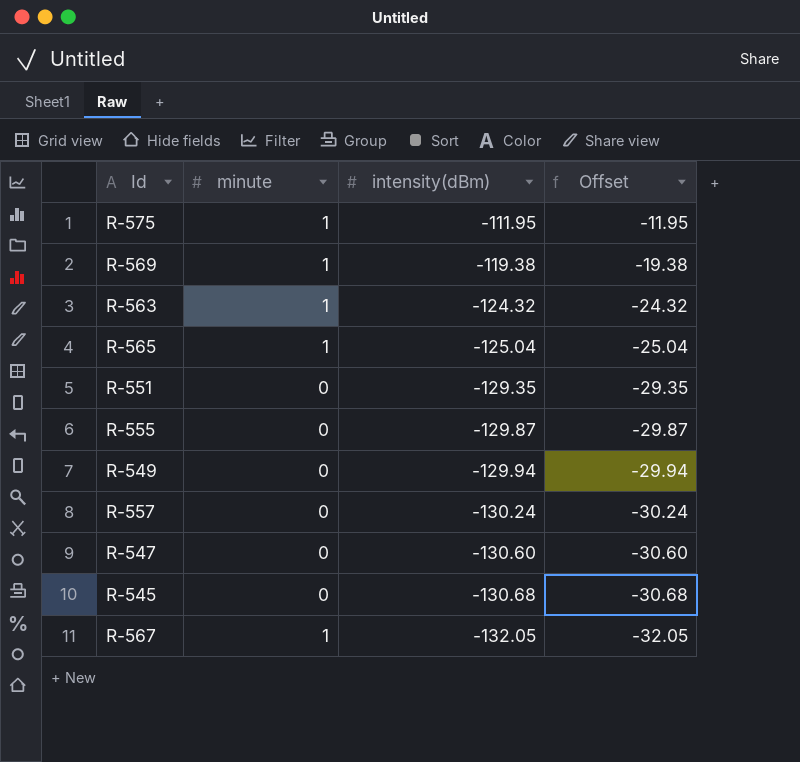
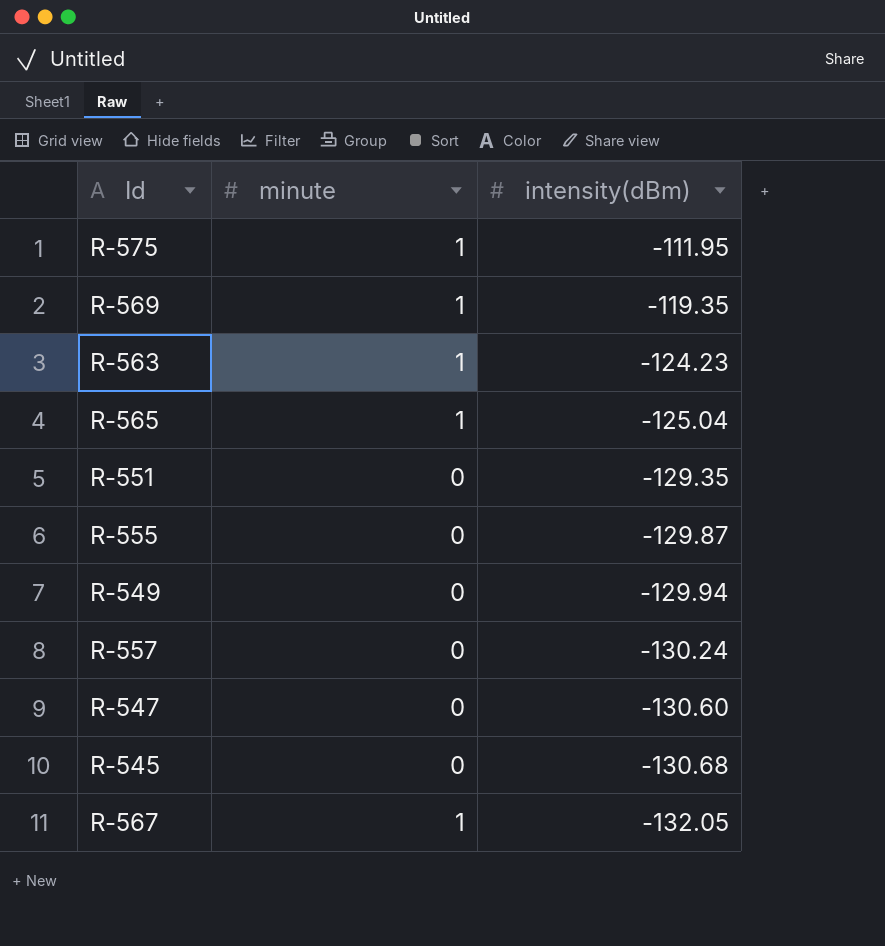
column Offset | formula: [intensity(dBm)] + 100 -> none
R-569 | intensity(dBm): -119.38 -> -119.35
R-563 | intensity(dBm): -124.32 -> -124.23

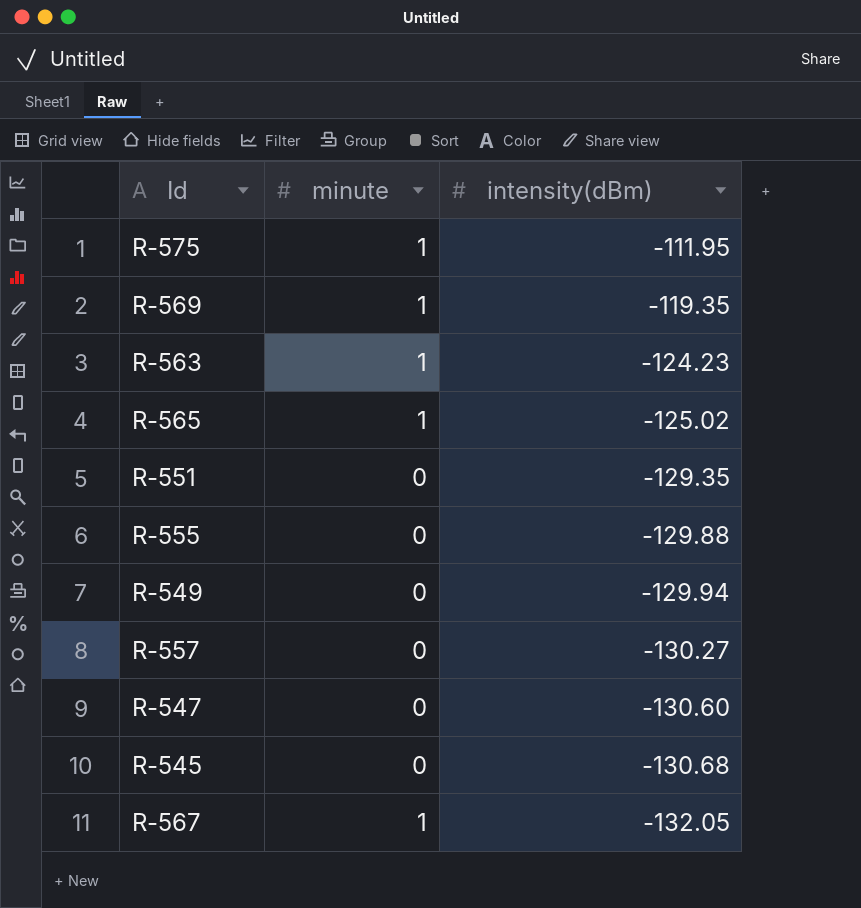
R-565 | intensity(dBm): -125.04 -> -125.02
R-555 | intensity(dBm): -129.87 -> -129.88
R-557 | intensity(dBm): -130.24 -> -130.27

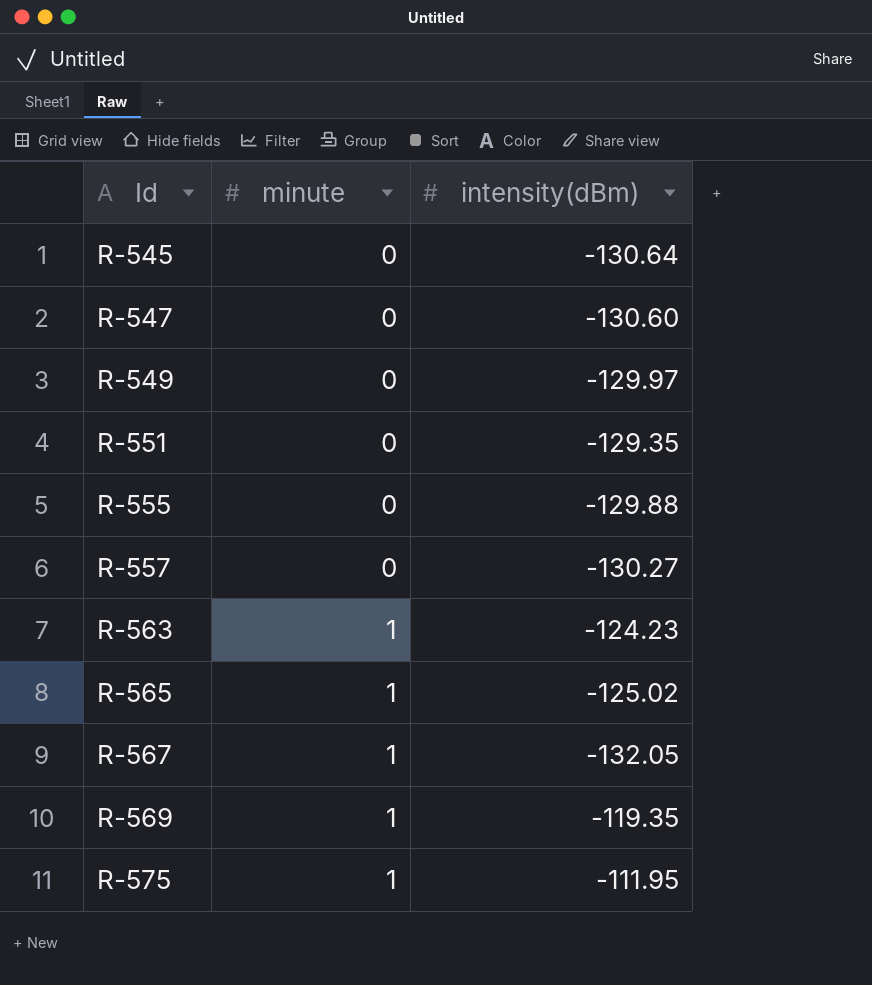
row order: intensity(dBm) descending -> Id ascending
R-545 | intensity(dBm): -130.68 -> -130.64
R-549 | intensity(dBm): -129.94 -> -129.97

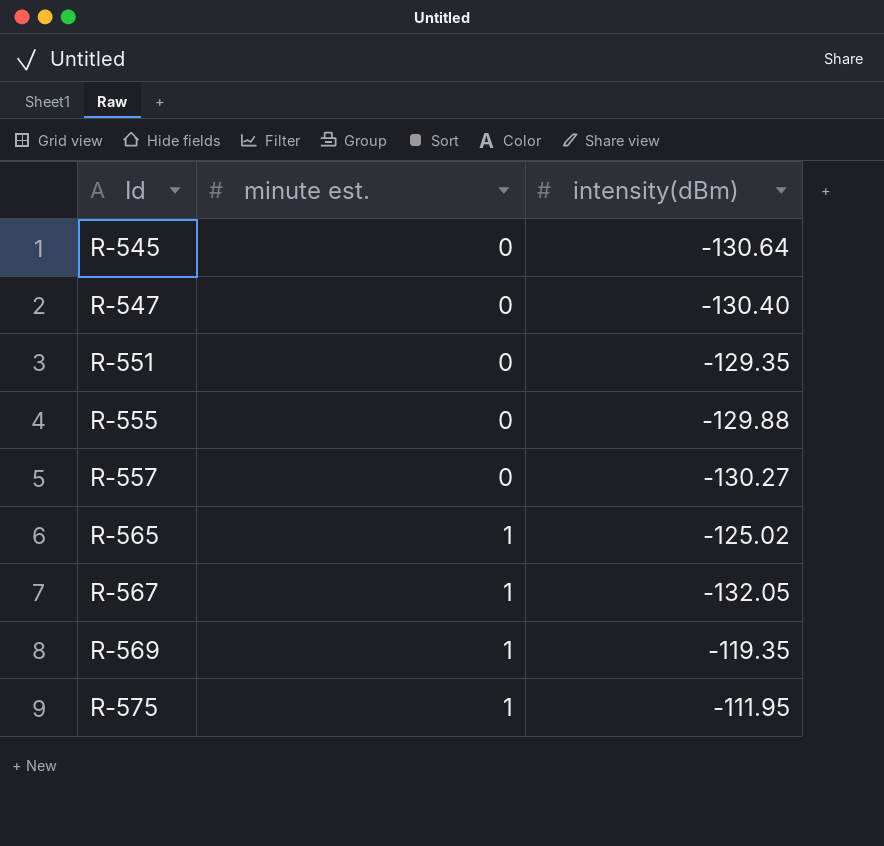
column name: minute -> minute est.
row R-549: 0 | -129.97 -> none
row R-563: 1 | -124.23 -> none
R-547 | intensity(dBm): -130.60 -> -130.40

